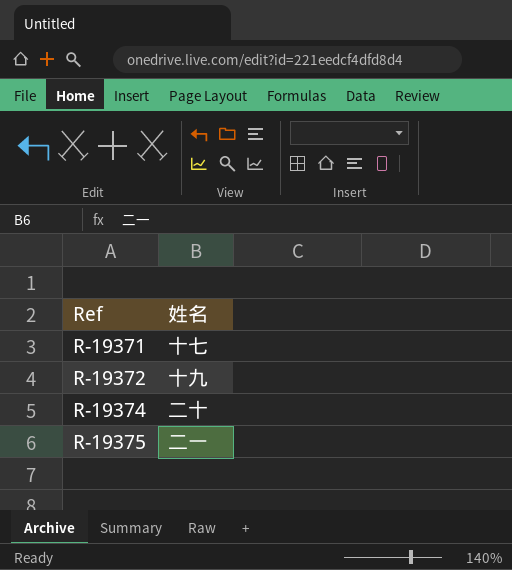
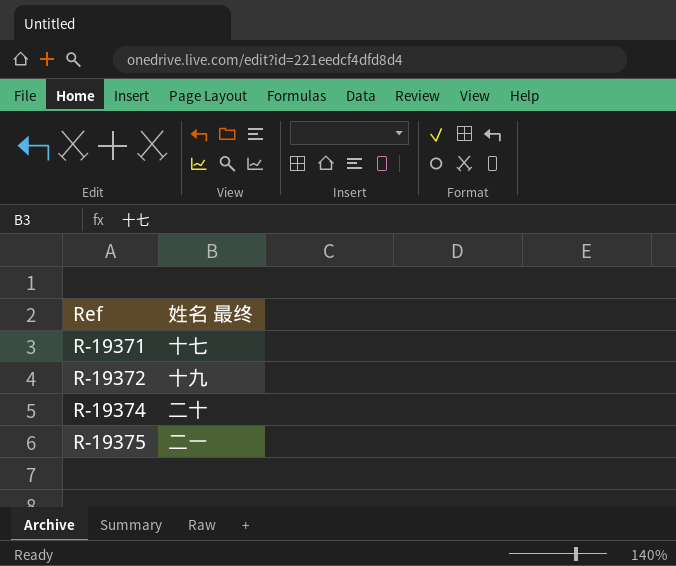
column name: 姓名 -> 姓名 最终

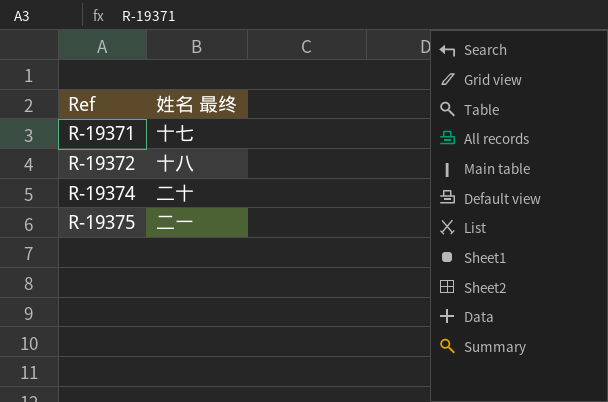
R-19372 | 姓名 最终: 十九 -> 十八

